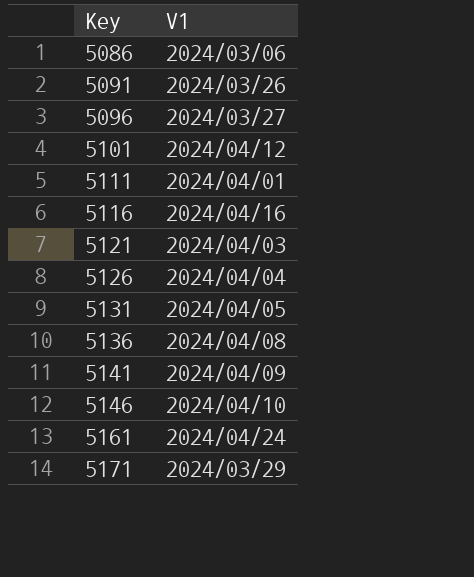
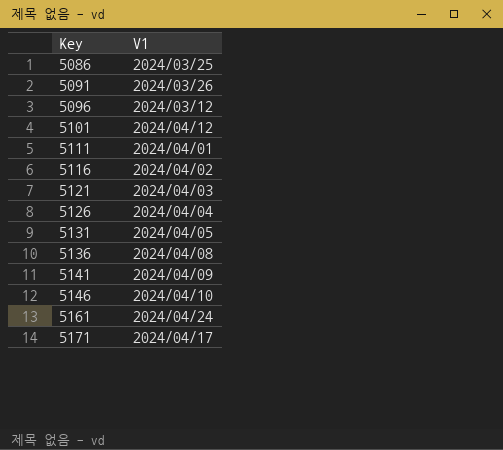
5086 | V1: 2024/03/06 -> 2024/03/25
5096 | V1: 2024/03/27 -> 2024/03/12
5116 | V1: 2024/04/16 -> 2024/04/02
5171 | V1: 2024/03/29 -> 2024/04/17

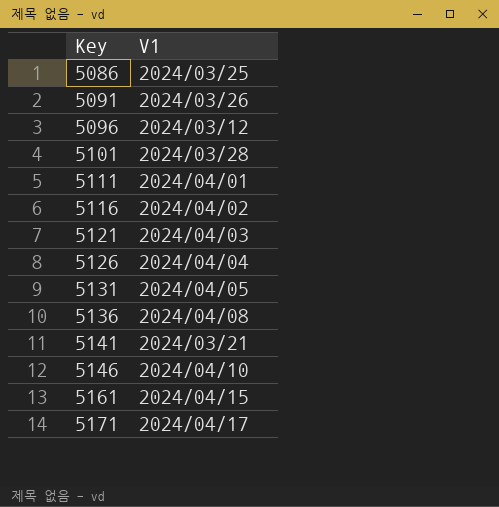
5101 | V1: 2024/04/12 -> 2024/03/28
5141 | V1: 2024/04/09 -> 2024/03/21
5161 | V1: 2024/04/24 -> 2024/04/15

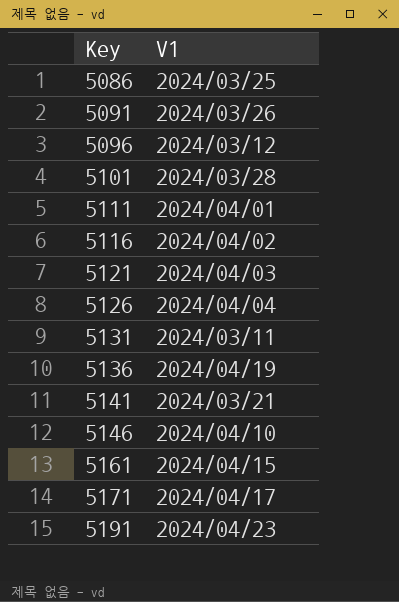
5131 | V1: 2024/04/05 -> 2024/03/11
5136 | V1: 2024/04/08 -> 2024/04/19
row 5191: none -> 2024/04/23

